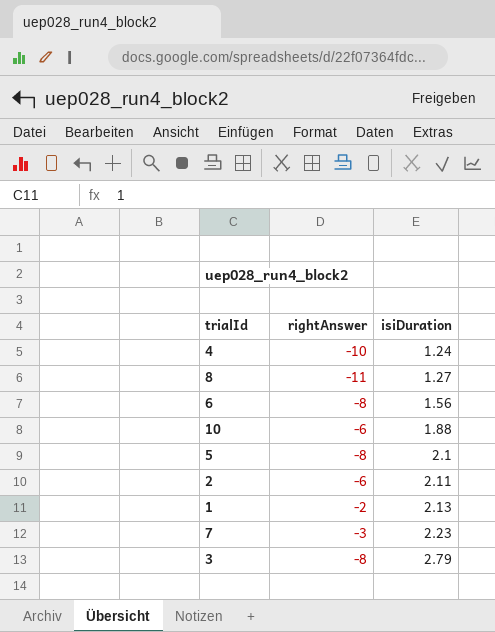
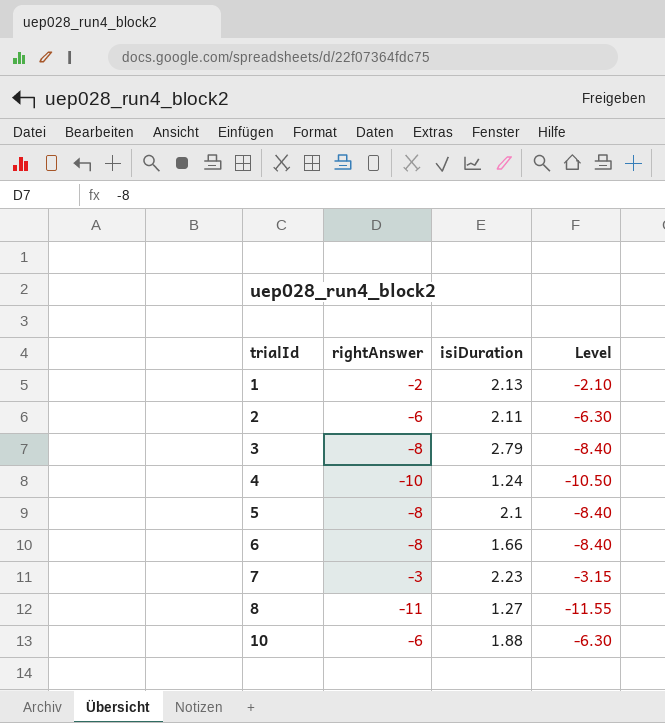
row order: isiDuration ascending -> trialId ascending
column Level | formula: none -> [rightAnswer] * 1.05
6 | isiDuration: 1.56 -> 1.66

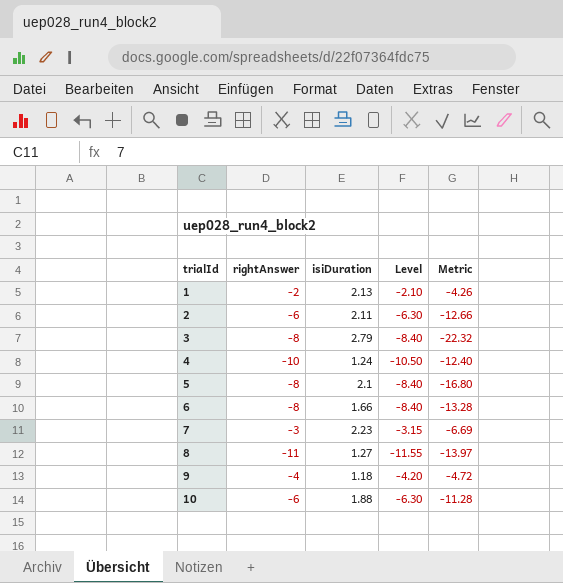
column Metric | formula: none -> [rightAnswer] * [isiDuration]
row 9: none -> -4 | 1.18 | -4.20 | -4.72

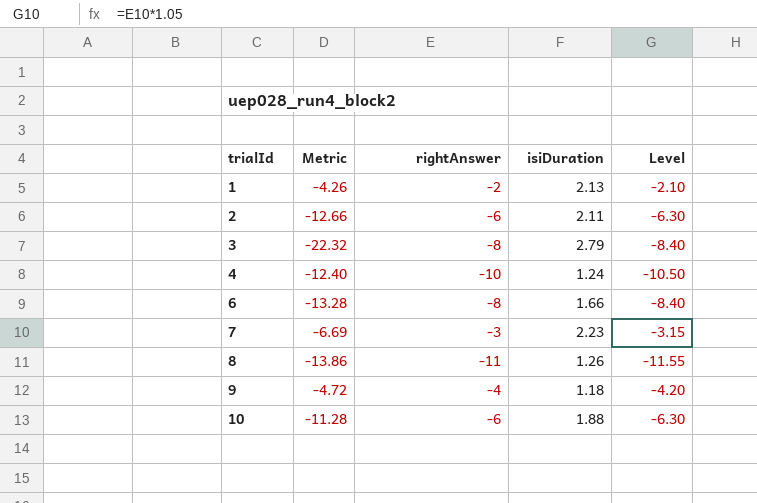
column Metric | position: 5 -> 2
row 5: -8 | 2.1 | -8.40 | -16.80 -> none
8 | Metric: -13.97 -> -13.86
8 | isiDuration: 1.27 -> 1.26

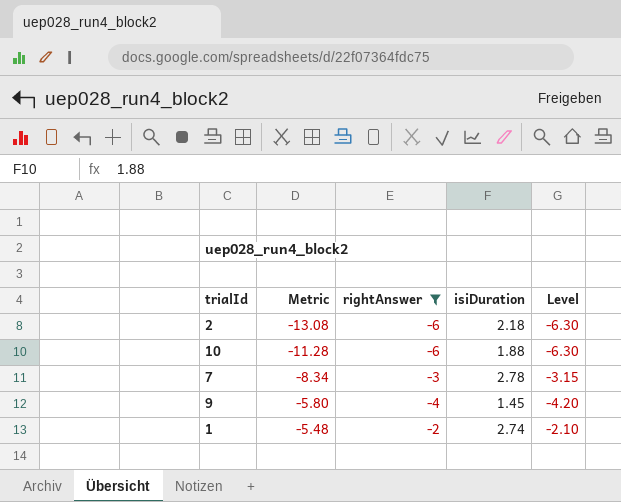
filter: none -> rightAnswer >= -6
row order: trialId ascending -> Metric ascending
2 | Metric: -12.66 -> -13.08
2 | isiDuration: 2.11 -> 2.18
7 | Metric: -6.69 -> -8.34
7 | isiDuration: 2.23 -> 2.78
9 | Metric: -4.72 -> -5.80
9 | isiDuration: 1.18 -> 1.45
1 | Metric: -4.26 -> -5.48
1 | isiDuration: 2.13 -> 2.74

